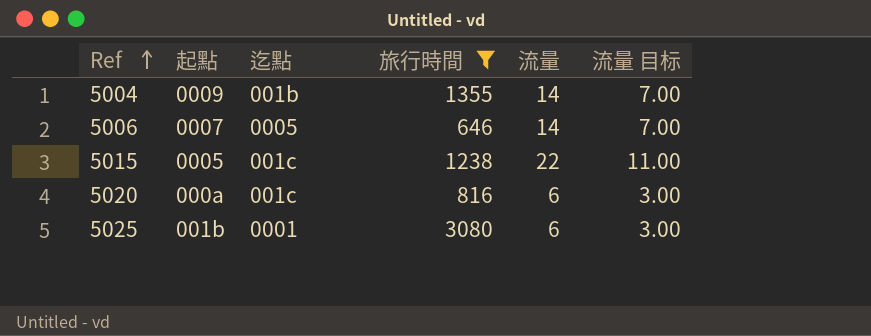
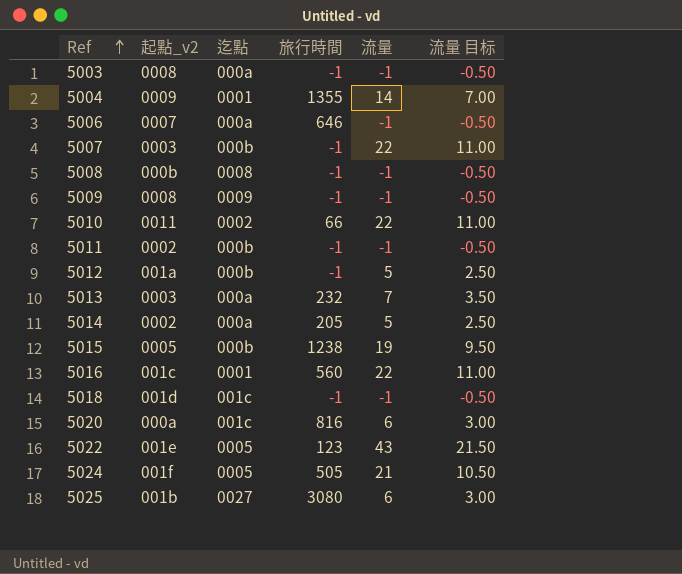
filter: 旅行時間 >= 646 -> none
column name: 起點 -> 起點_v2
5004 | 迄點: 001b -> 0001
5006 | 迄點: 0005 -> 000a
5006 | 流量: 14 -> -1
5006 | 流量 目标: 7.00 -> -0.50
5015 | 迄點: 001c -> 000b
5015 | 流量: 22 -> 19
5015 | 流量 目标: 11.00 -> 9.50
5025 | 迄點: 0001 -> 0027

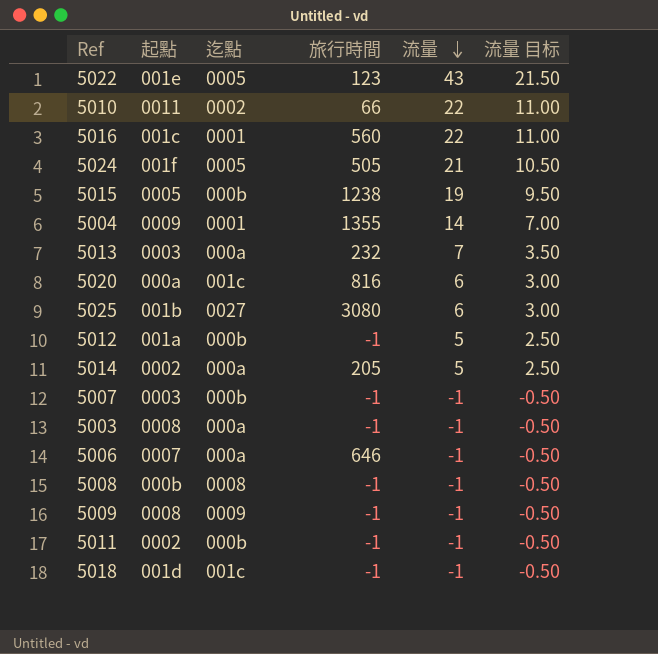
row order: Ref ascending -> 流量 descending
column name: 起點_v2 -> 起點
5007 | 流量: 22 -> -1
5007 | 流量 目标: 11.00 -> -0.50

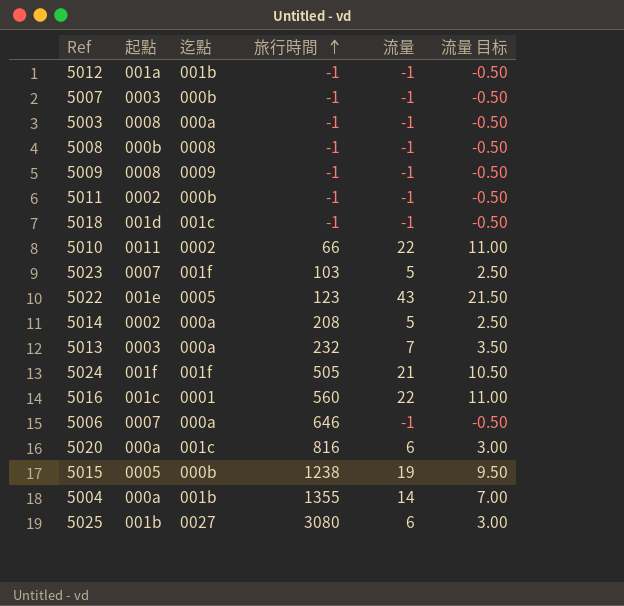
row order: 流量 descending -> 旅行時間 ascending
5012 | 迄點: 000b -> 001b
5012 | 流量: 5 -> -1
5012 | 流量 目标: 2.50 -> -0.50
row 5023: none -> 0007 | 001f | 103 | 5 | 2.50
5014 | 旅行時間: 205 -> 208
5024 | 迄點: 0005 -> 001f
5004 | 起點: 0009 -> 000a
5004 | 迄點: 0001 -> 001b

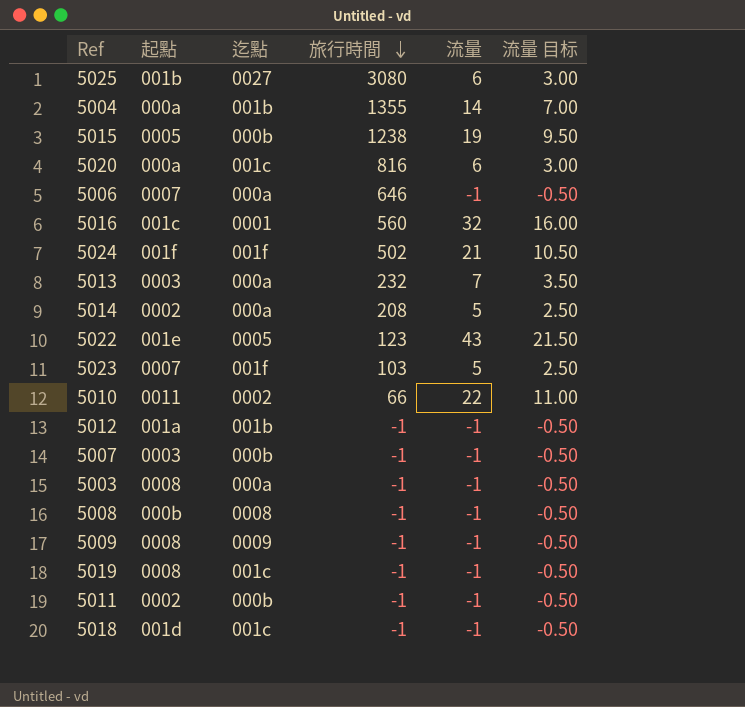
row order: 旅行時間 ascending -> 旅行時間 descending
5016 | 流量: 22 -> 32
5016 | 流量 目标: 11.00 -> 16.00
5024 | 旅行時間: 505 -> 502
row 5019: none -> 0008 | 001c | -1 | -1 | -0.50

